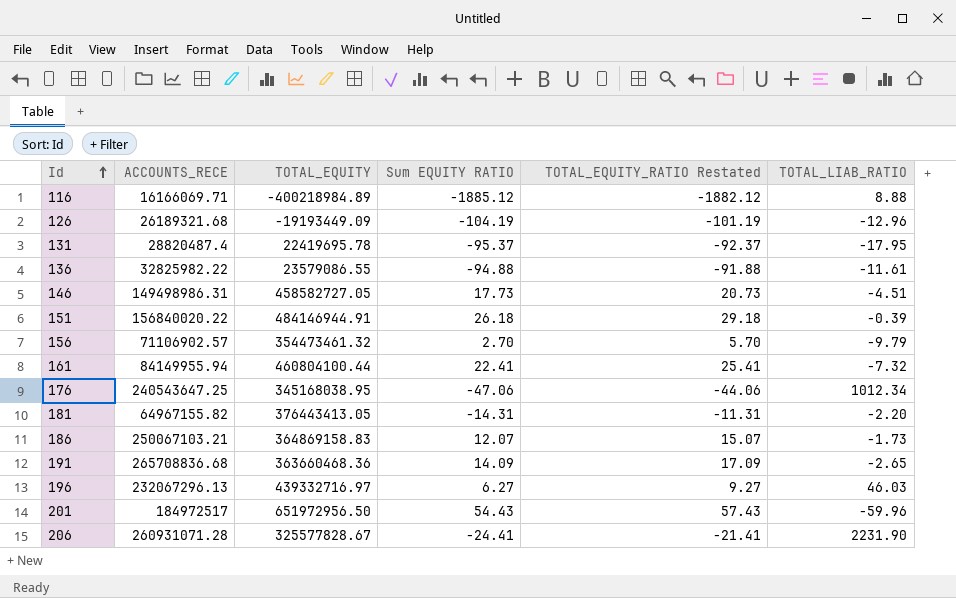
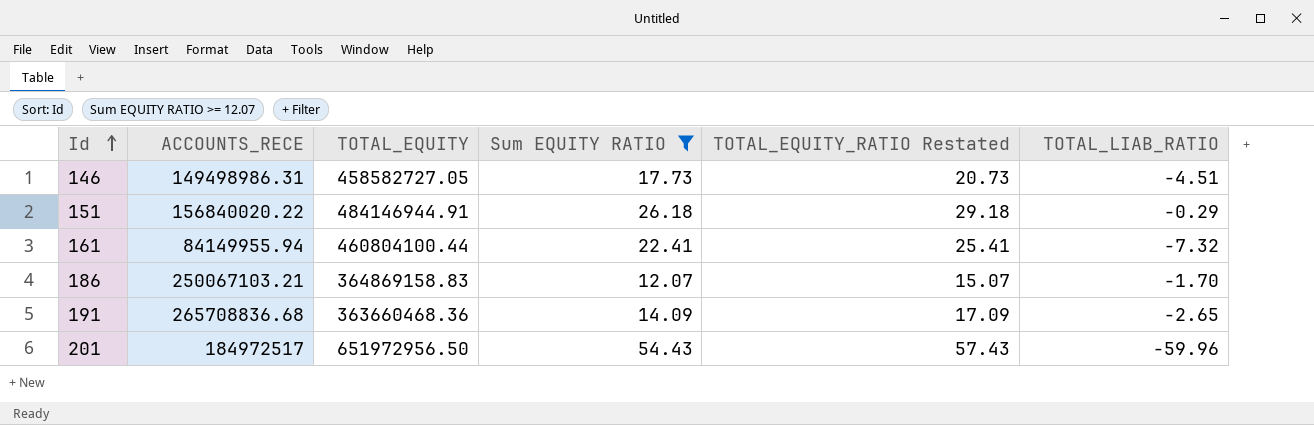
filter: none -> Sum EQUITY RATIO >= 12.07
151 | TOTAL_LIAB_RATIO: -0.39 -> -0.29
186 | TOTAL_LIAB_RATIO: -1.73 -> -1.70

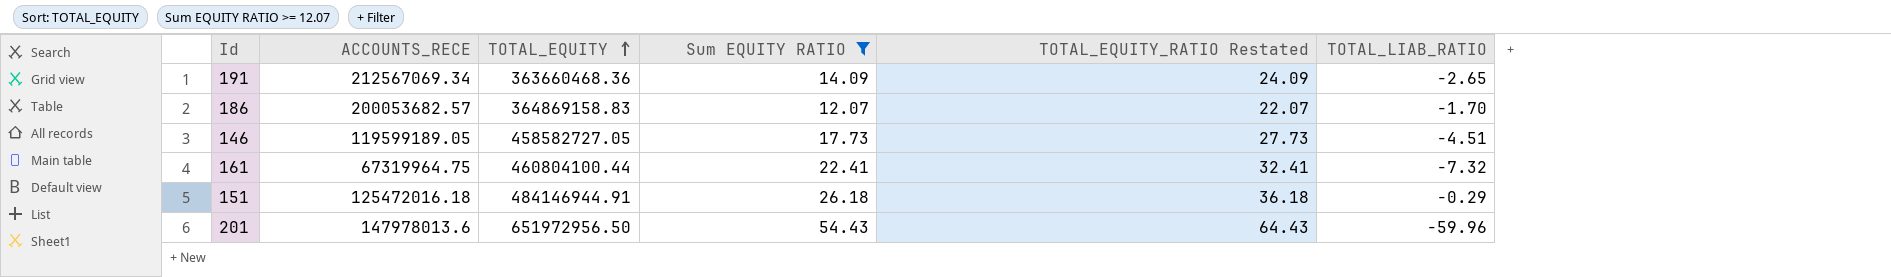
row order: Id ascending -> TOTAL_EQUITY ascending
column TOTAL_EQUITY_RATIO Restated | formula: [Sum EQUITY RATIO] + 3 -> [Sum EQUITY RATIO] + 10
191 | ACCOUNTS_RECE: 265708836.68 -> 212567069.34
186 | ACCOUNTS_RECE: 250067103.21 -> 200053682.57
146 | ACCOUNTS_RECE: 149498986.31 -> 119599189.05
161 | ACCOUNTS_RECE: 84149955.94 -> 67319964.75
151 | ACCOUNTS_RECE: 156840020.22 -> 125472016.18
201 | ACCOUNTS_RECE: 184972517 -> 147978013.6

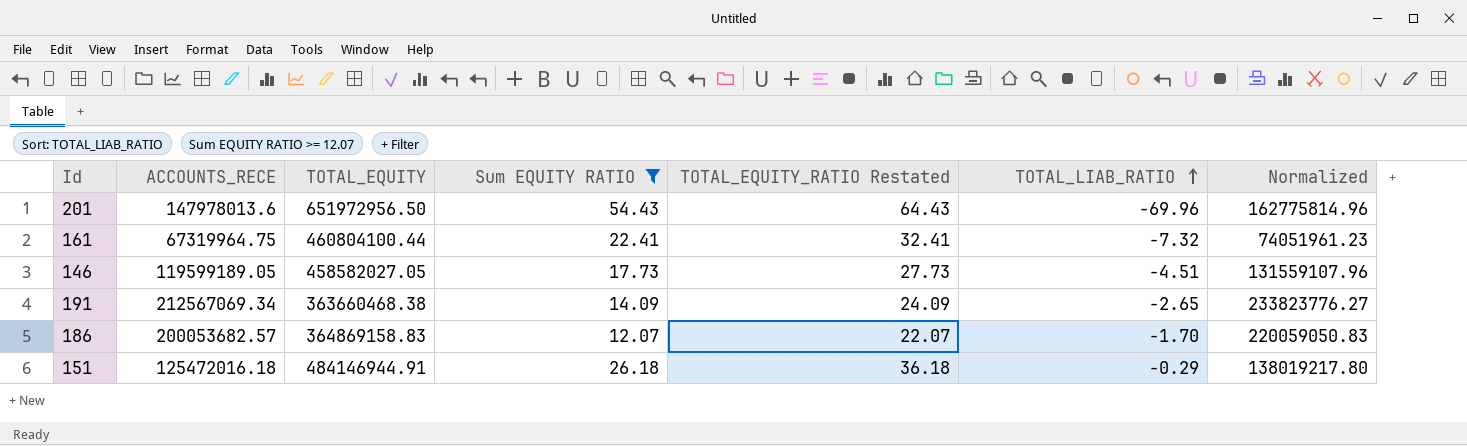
row order: TOTAL_EQUITY ascending -> TOTAL_LIAB_RATIO ascending
column Normalized | formula: none -> [ACCOUNTS_RECE] * 1.1
201 | TOTAL_LIAB_RATIO: -59.96 -> -69.96
146 | TOTAL_EQUITY: 458582727.05 -> 458582027.05
191 | TOTAL_EQUITY: 363660468.36 -> 363660468.38

